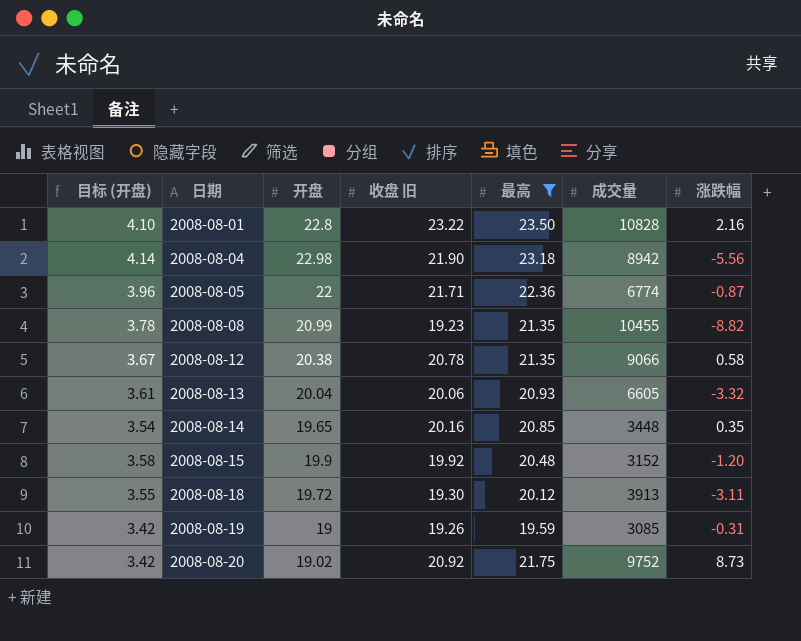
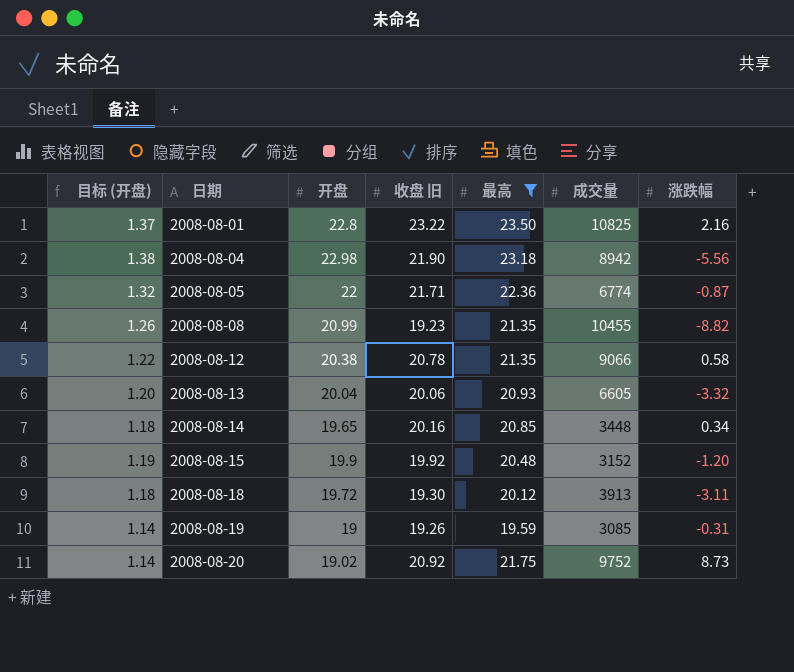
column 目标 (开盘) | formula: [开盘] * 0.18 -> [开盘] * 0.06
2008-08-01 | 成交量: 10828 -> 10825
2008-08-14 | 涨跌幅: 0.35 -> 0.34

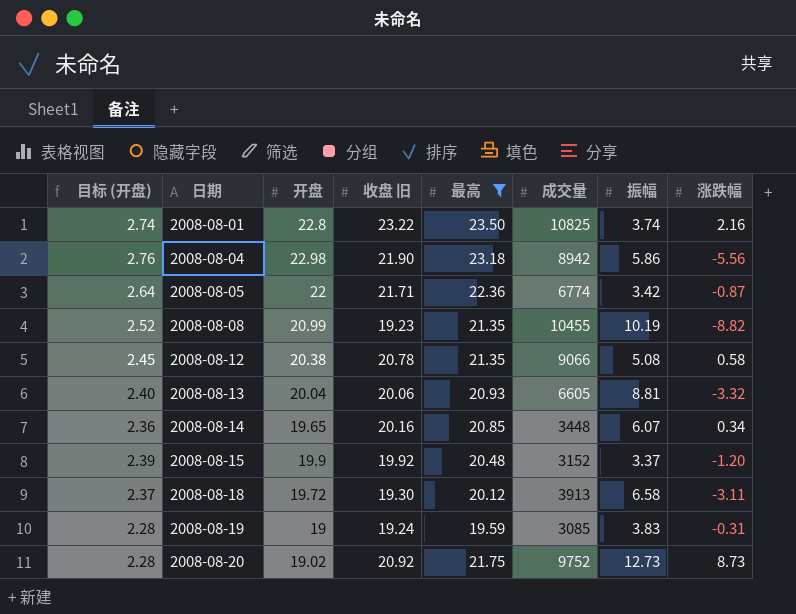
column 目标 (开盘) | formula: [开盘] * 0.06 -> [开盘] * 0.12
column 振幅 | position: none -> 7
2008-08-19 | 收盘 旧: 19.26 -> 19.24

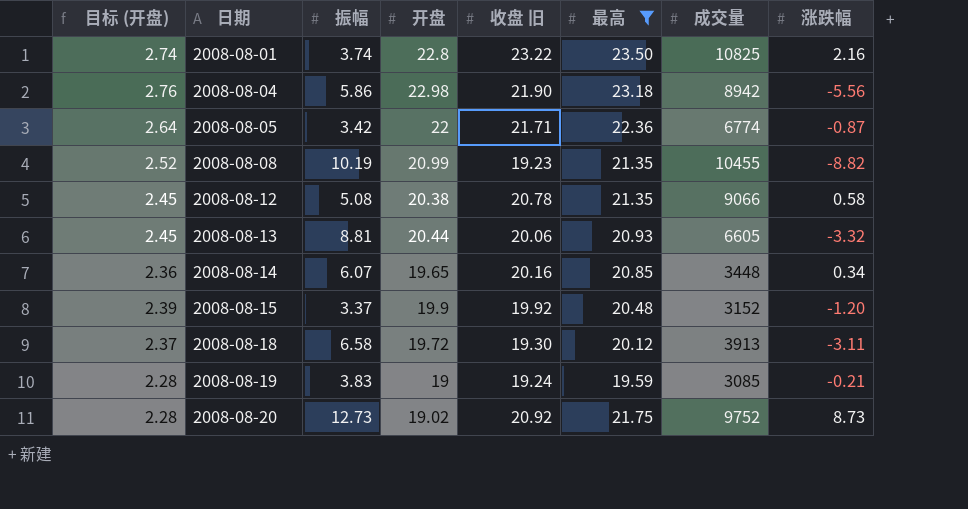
column 振幅 | position: 7 -> 3
2008-08-13 | 目标 (开盘): 2.40 -> 2.45
2008-08-13 | 开盘: 20.04 -> 20.44
2008-08-19 | 涨跌幅: -0.31 -> -0.21

